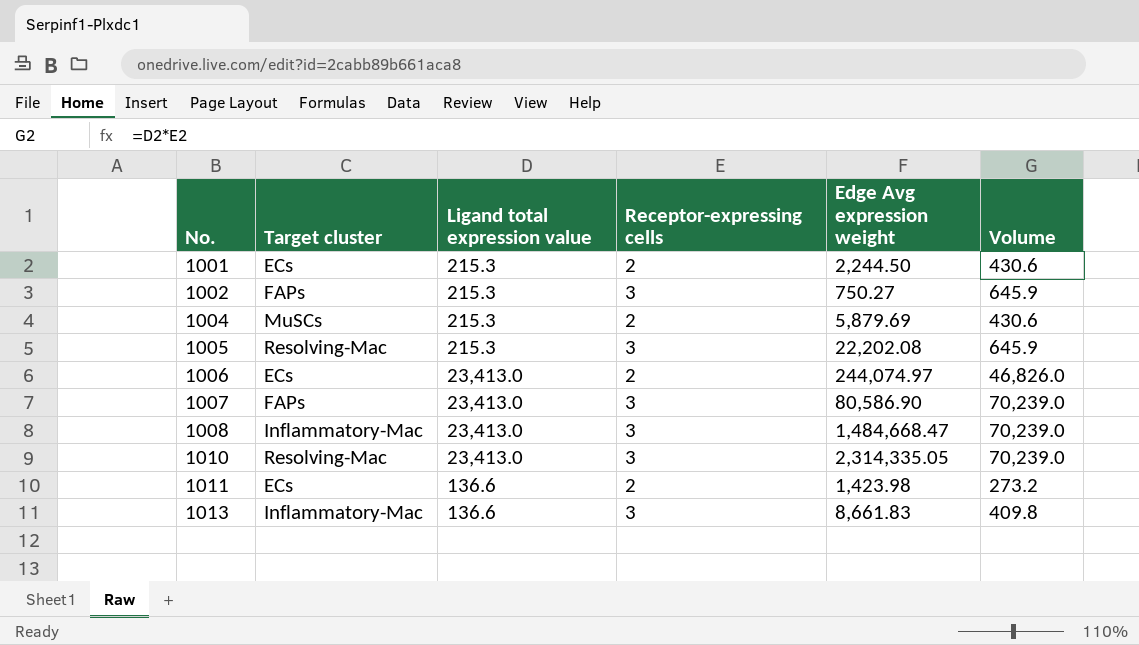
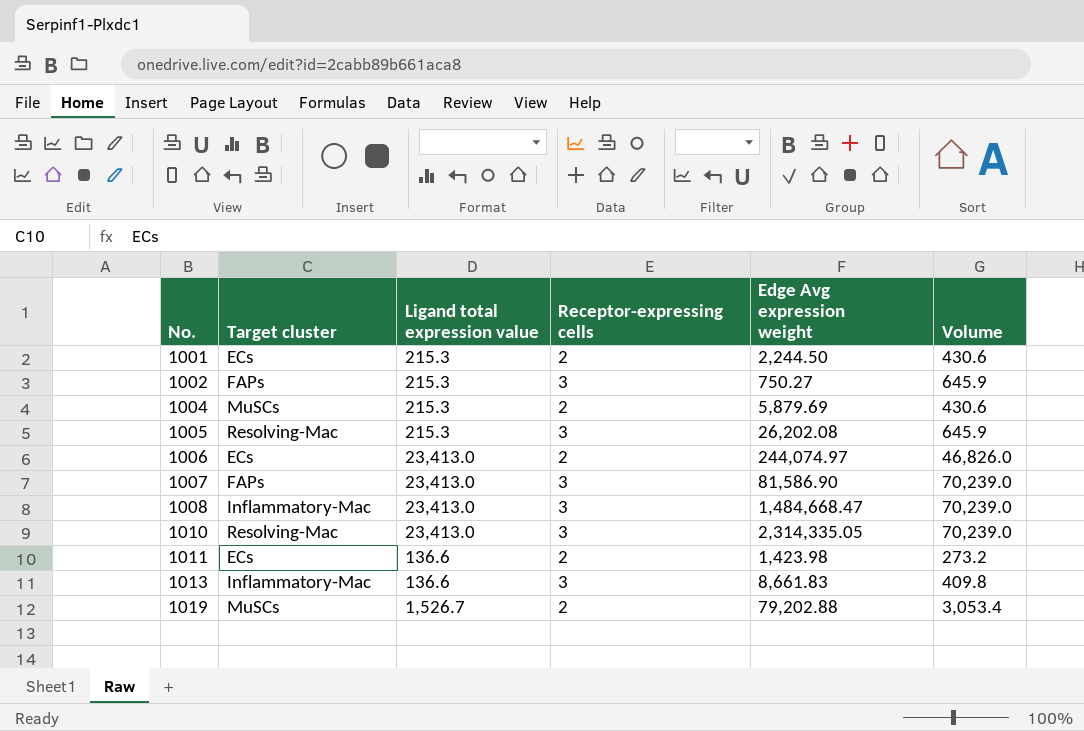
1005 | Edge Avg expression weight: 22,202.08 -> 26,202.08
1007 | Edge Avg expression weight: 80,586.90 -> 81,586.90
row 1019: none -> MuSCs | 1,526.7 | 2 | 79,202.88 | 3,053.4

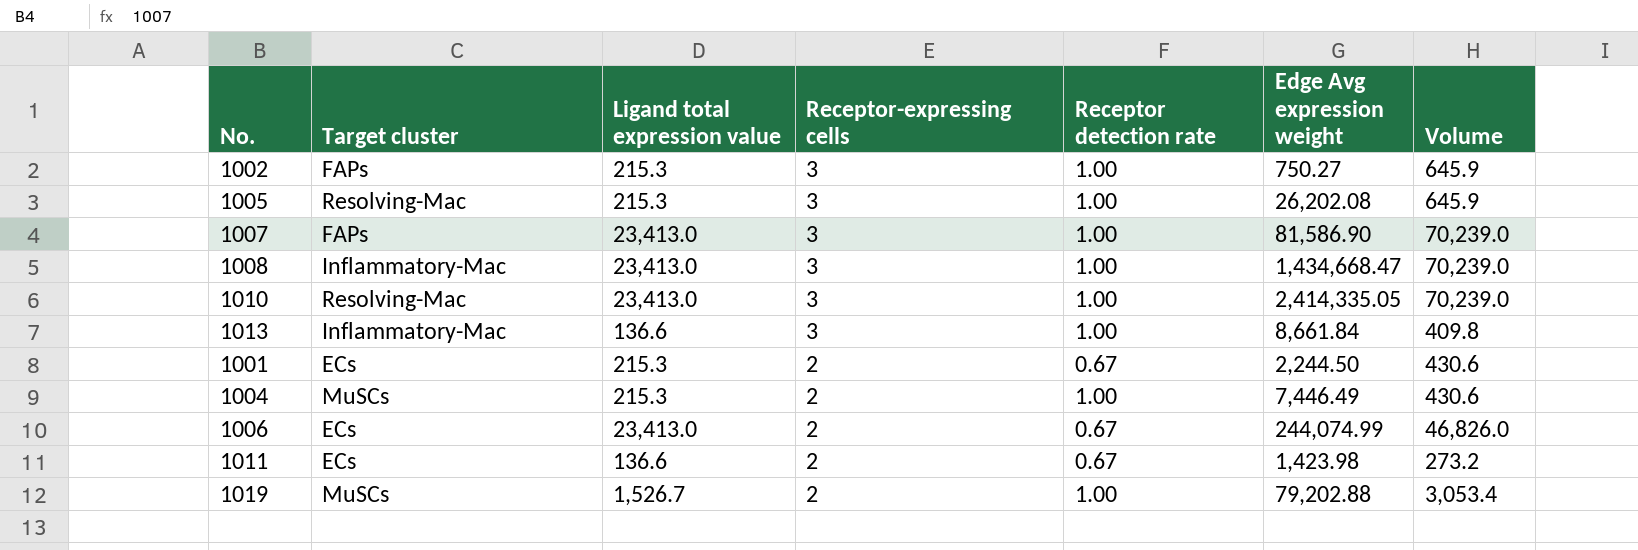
row order: No. ascending -> Receptor-expressing cells descending
column Receptor detection rate | position: none -> 5
1008 | Edge Avg expression weight: 1,484,668.47 -> 1,434,668.47
1010 | Edge Avg expression weight: 2,314,335.05 -> 2,414,335.05
1013 | Edge Avg expression weight: 8,661.83 -> 8,661.84
1004 | Edge Avg expression weight: 5,879.69 -> 7,446.49
1006 | Edge Avg expression weight: 244,074.97 -> 244,074.99

